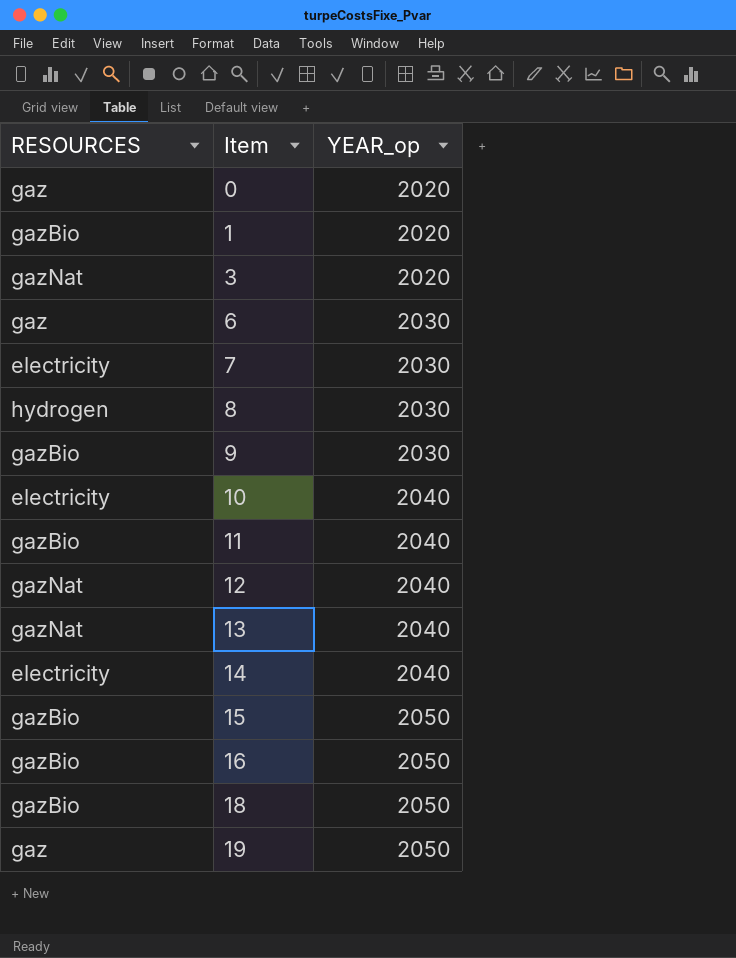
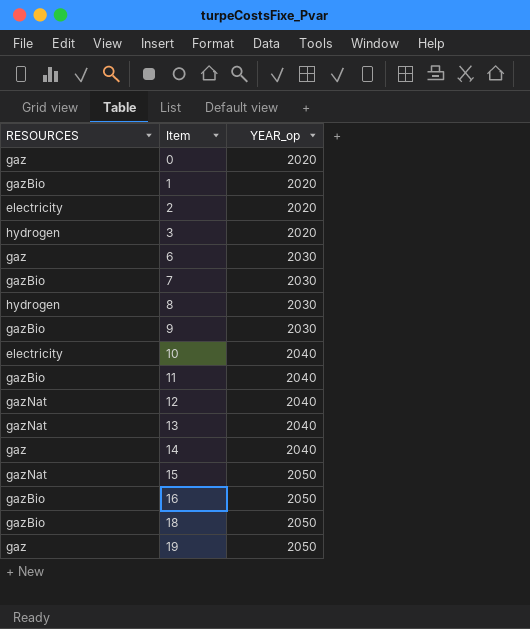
row 2: none -> electricity | 2020
3 | RESOURCES: gazNat -> hydrogen
7 | RESOURCES: electricity -> gazBio
14 | RESOURCES: electricity -> gaz
15 | RESOURCES: gazBio -> gazNat

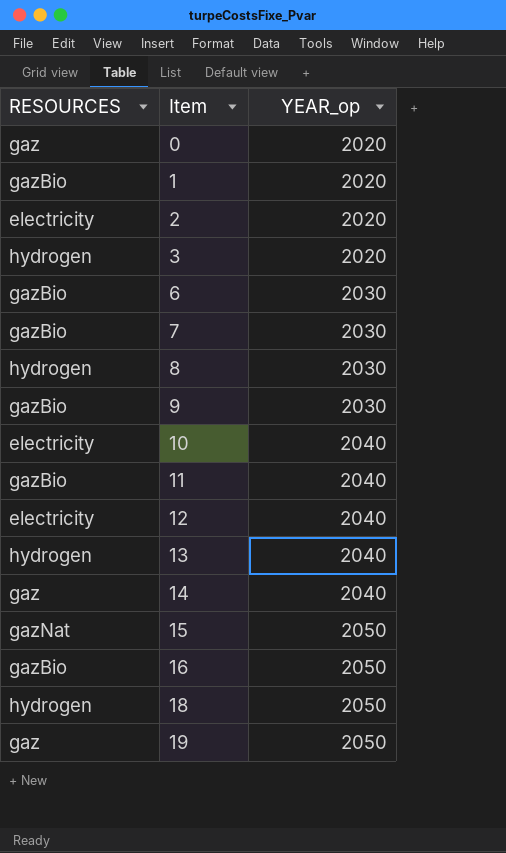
6 | RESOURCES: gaz -> gazBio
12 | RESOURCES: gazNat -> electricity
13 | RESOURCES: gazNat -> hydrogen
18 | RESOURCES: gazBio -> hydrogen

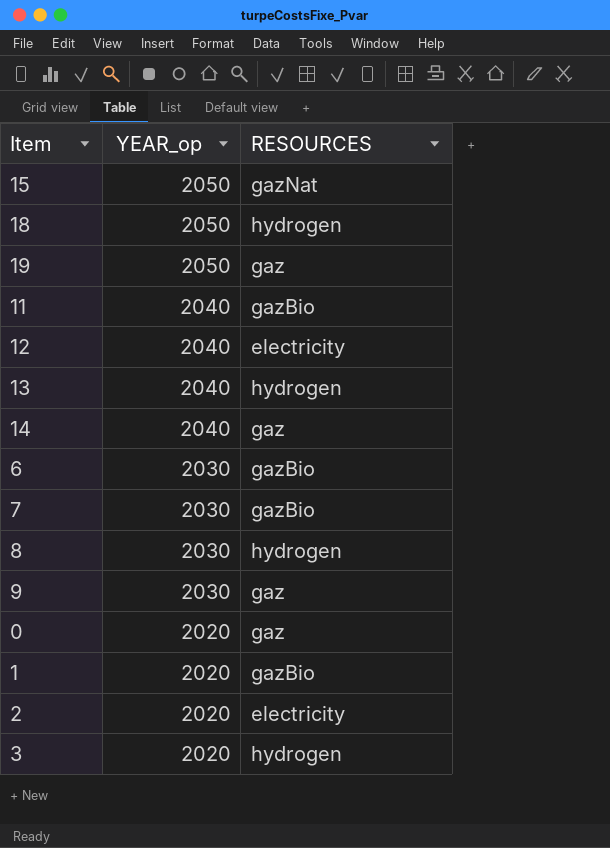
row order: Item ascending -> YEAR_op descending
column RESOURCES | position: 1 -> 3
row 10: electricity | 2040 -> none
row 16: gazBio | 2050 -> none
9 | RESOURCES: gazBio -> gaz

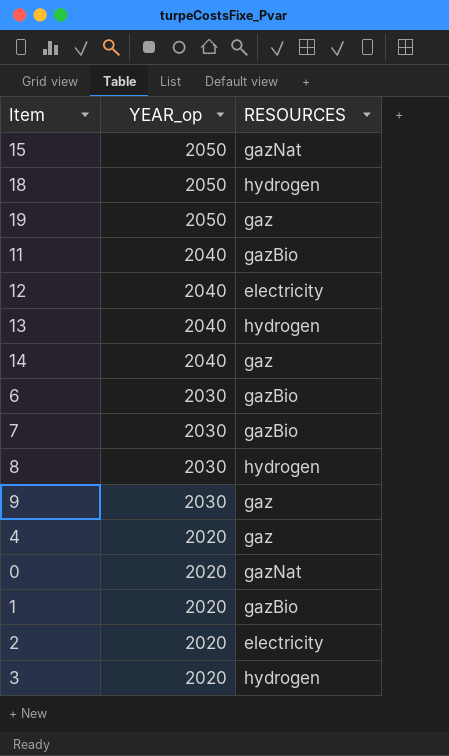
row 4: none -> 2020 | gaz
0 | RESOURCES: gaz -> gazNat

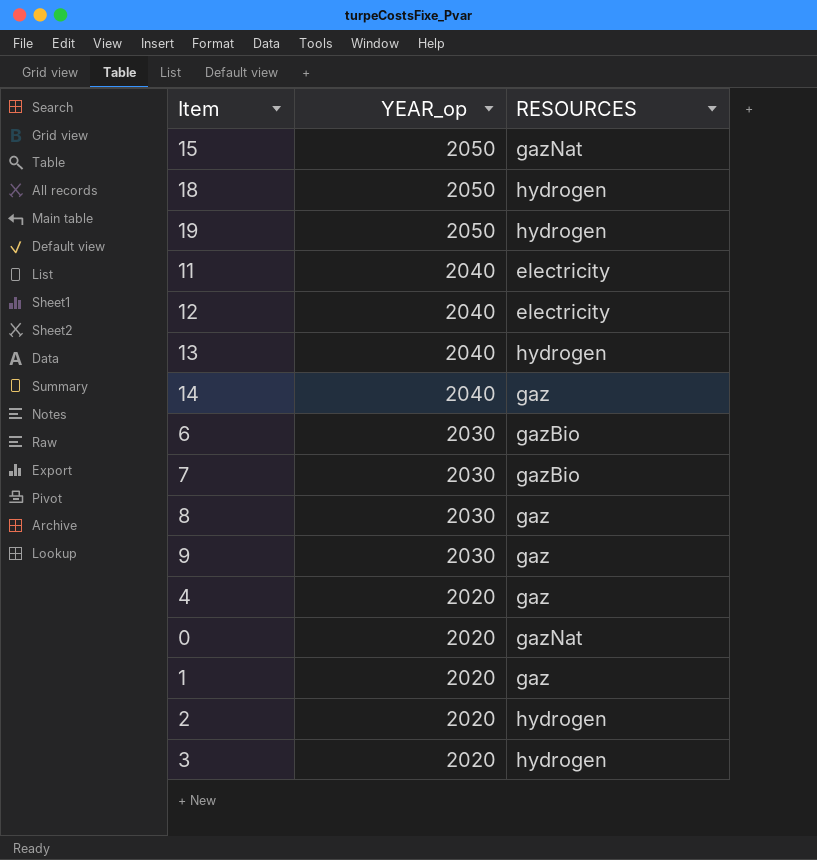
19 | RESOURCES: gaz -> hydrogen
11 | RESOURCES: gazBio -> electricity
8 | RESOURCES: hydrogen -> gaz
1 | RESOURCES: gazBio -> gaz
2 | RESOURCES: electricity -> hydrogen

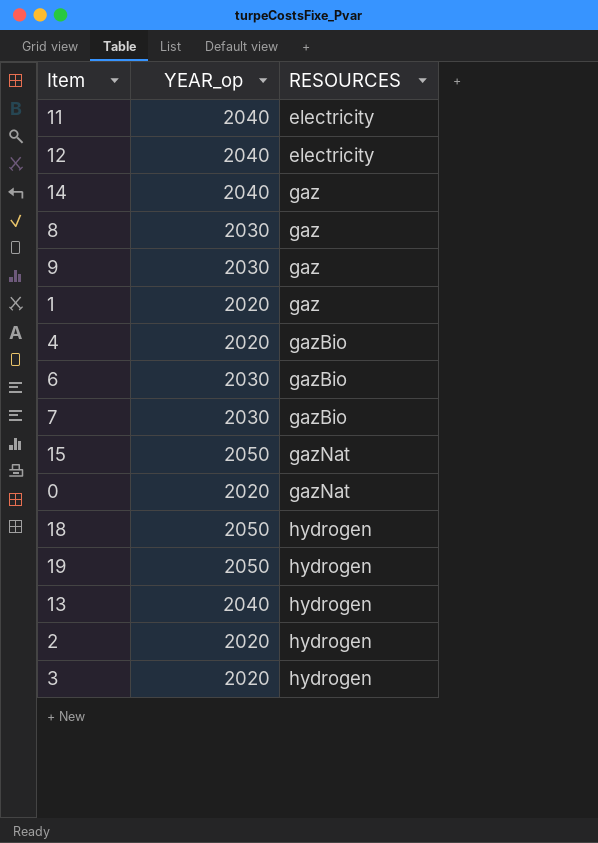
row order: YEAR_op descending -> RESOURCES ascending
4 | RESOURCES: gaz -> gazBio

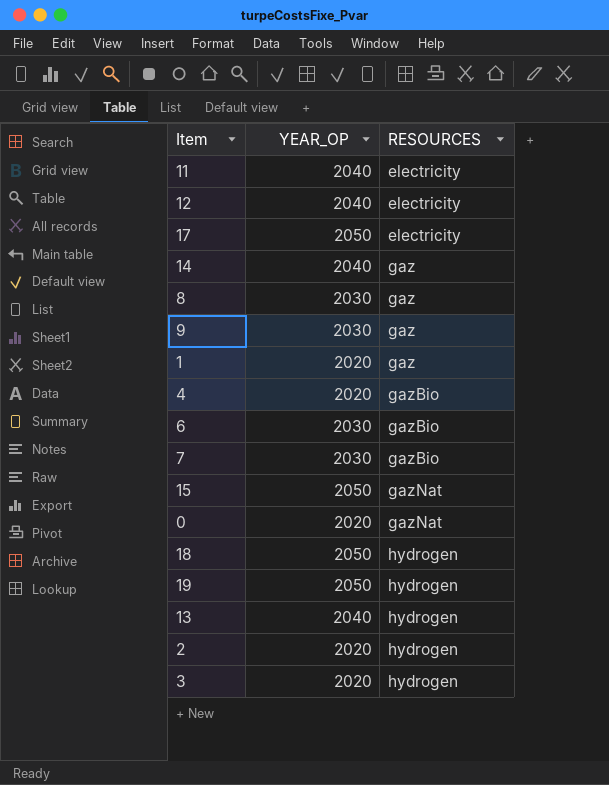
column name: YEAR_op -> YEAR_OP
row 17: none -> 2050 | electricity

